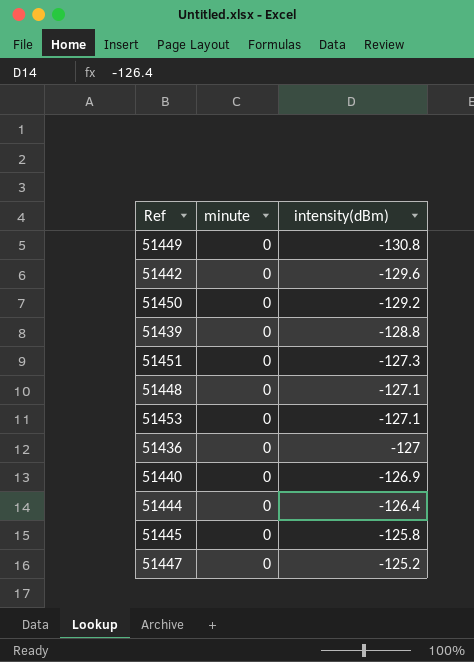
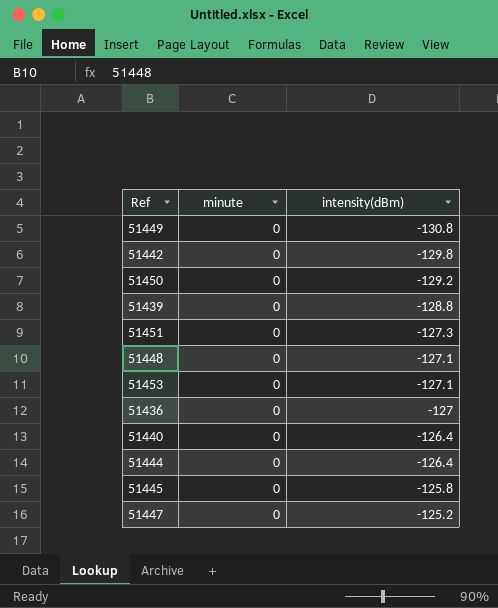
51442 | intensity(dBm): -129.6 -> -129.8
51440 | intensity(dBm): -126.9 -> -126.4

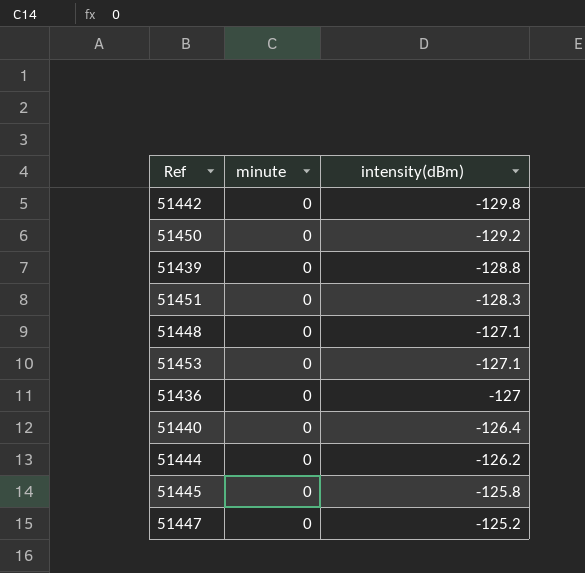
row 51449: 0 | -130.8 -> none
51451 | intensity(dBm): -127.3 -> -128.3
51444 | intensity(dBm): -126.4 -> -126.2

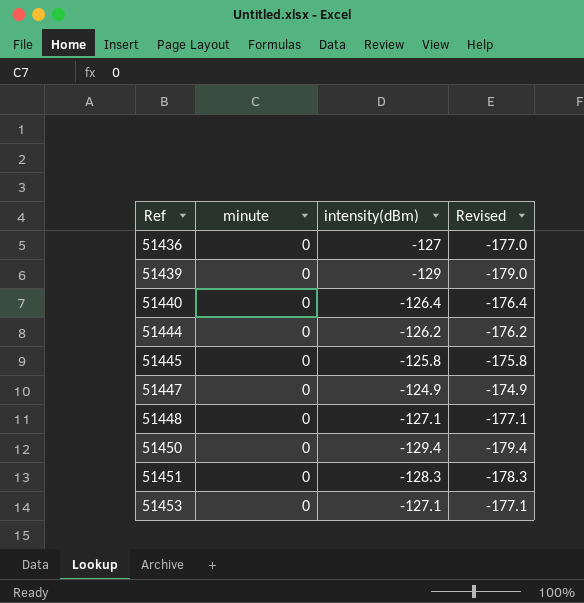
row order: intensity(dBm) ascending -> Ref ascending
column Revised | formula: none -> [intensity(dBm)] - 50
row 51442: 0 | -129.8 -> none
51439 | intensity(dBm): -128.8 -> -129
51447 | intensity(dBm): -125.2 -> -124.9
51450 | intensity(dBm): -129.2 -> -129.4

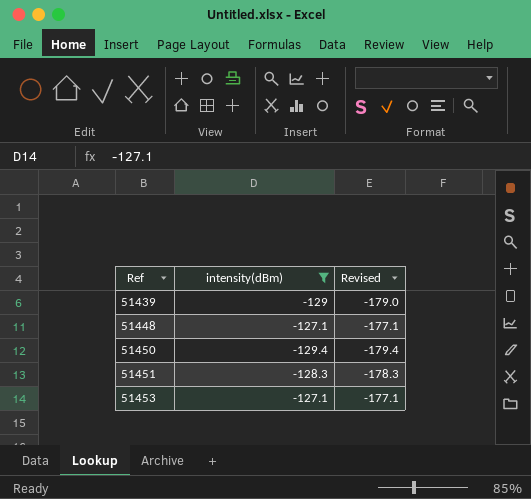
filter: none -> intensity(dBm) <= -127.1
column minute | position: 2 -> none

